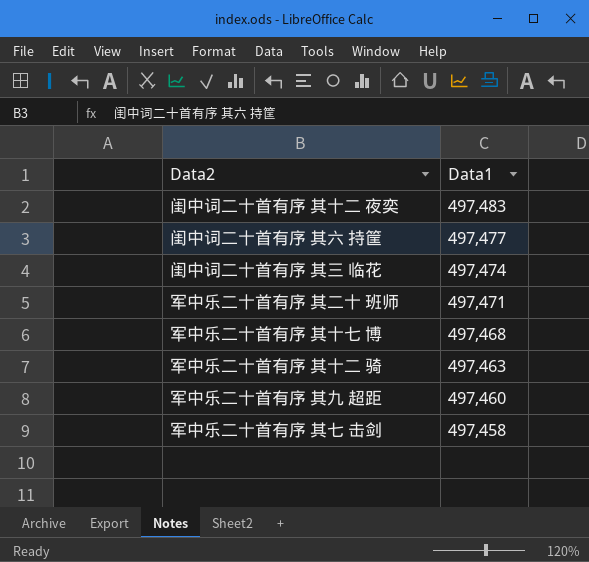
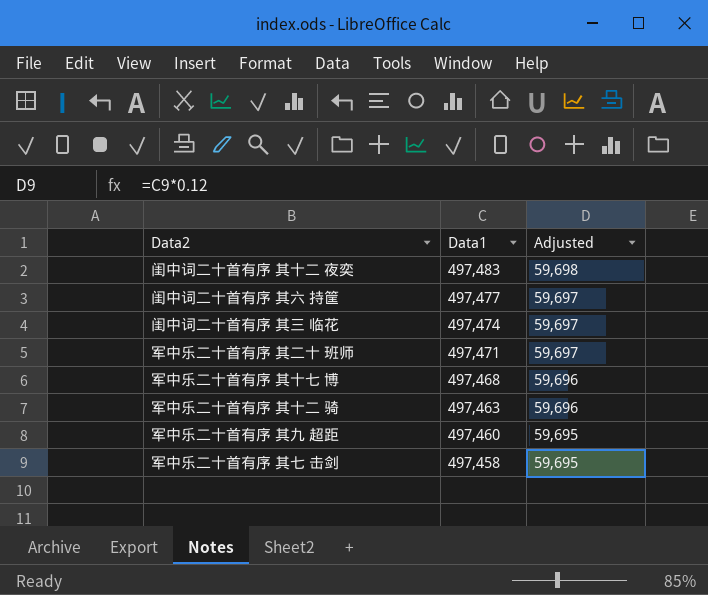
column Adjusted | formula: none -> [Data1] * 0.12

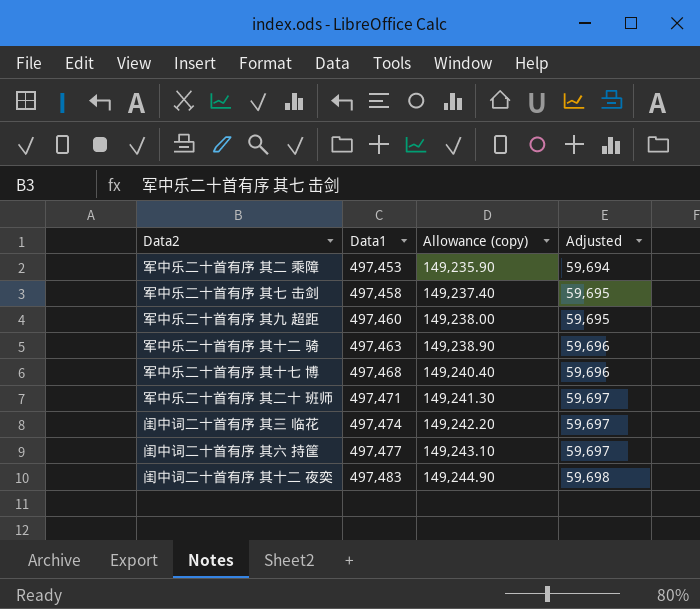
row order: Data1 descending -> Data1 ascending
column Allowance (copy) | formula: none -> [Data1] * 0.3
row 军中乐二十首有序 其二 乘障: none -> 497,453 | 149,235.90 | 59,694

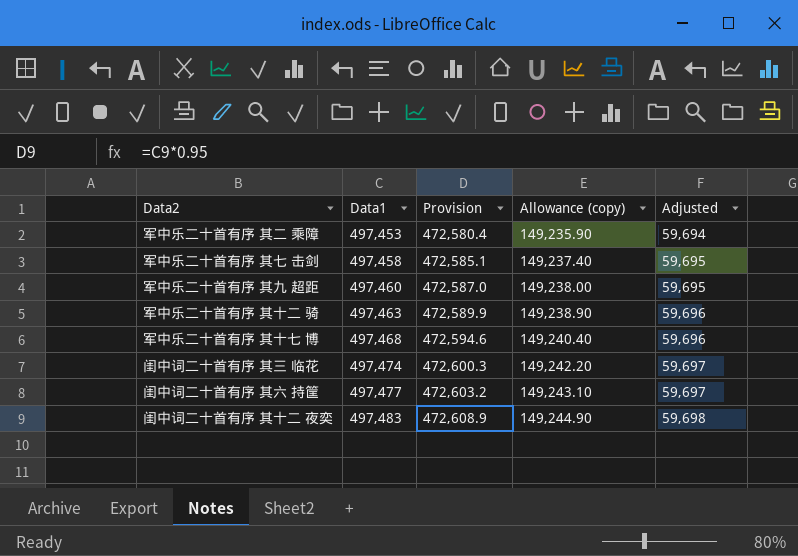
column Provision | formula: none -> [Data1] * 0.95
row 军中乐二十首有序 其二十 班师: 497,471 | 149,241.30 | 59,697 -> none

